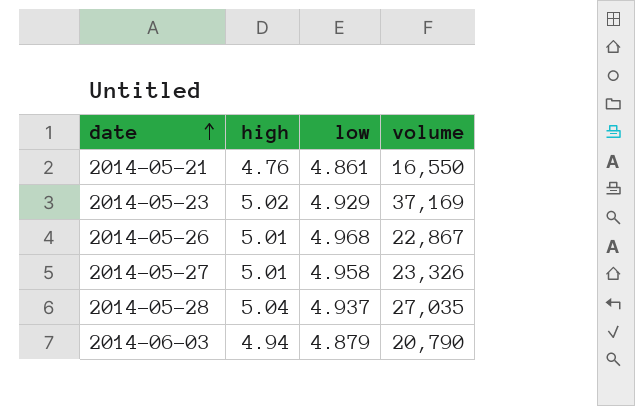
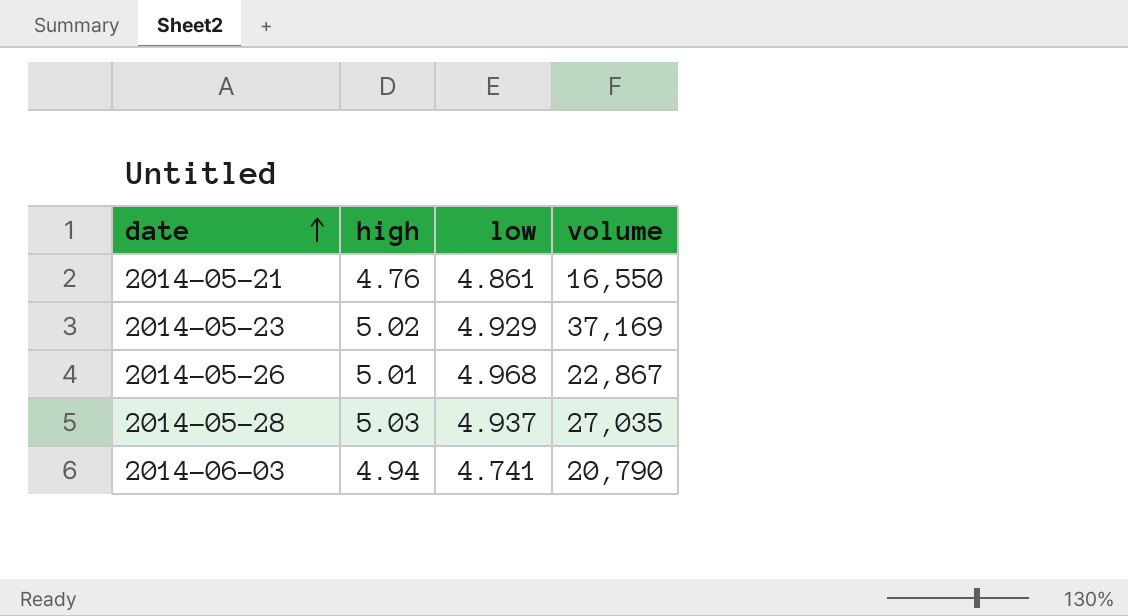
row 2014-05-27: 5.01 | 4.958 | 23,326 -> none
2014-05-28 | high: 5.04 -> 5.03
2014-06-03 | low: 4.879 -> 4.741

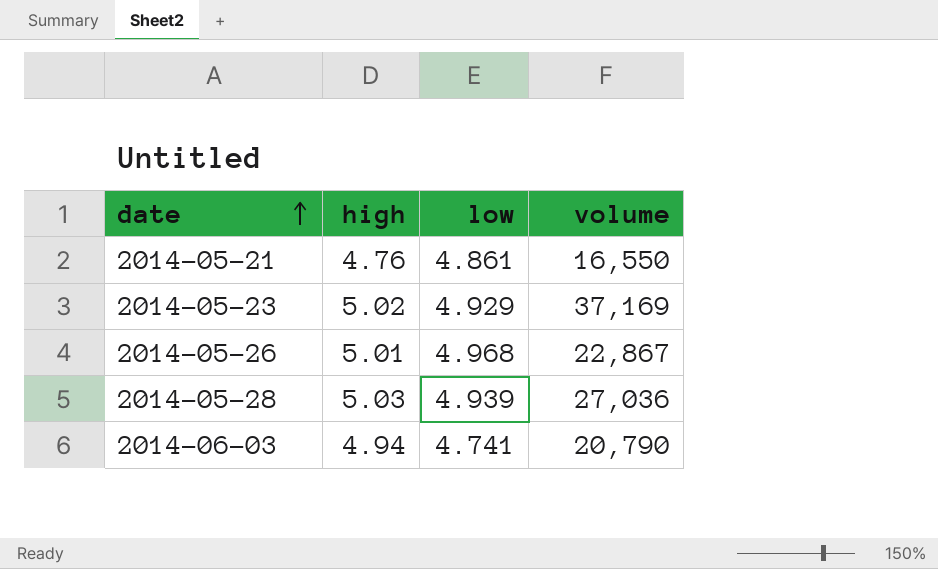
2014-05-28 | low: 4.937 -> 4.939
2014-05-28 | volume: 27,035 -> 27,036

